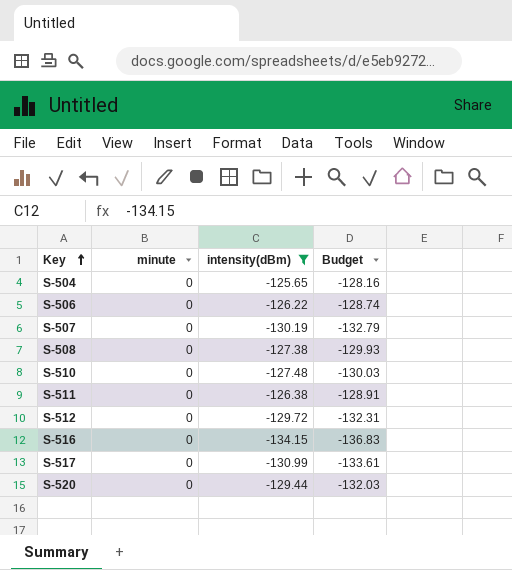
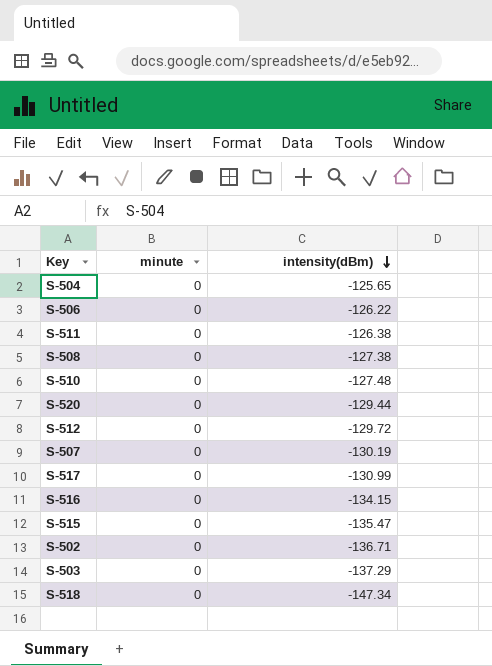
filter: intensity(dBm) >= -134.15 -> none
row order: Key ascending -> intensity(dBm) descending
column Budget | formula: [intensity(dBm)] * 1.02 -> none

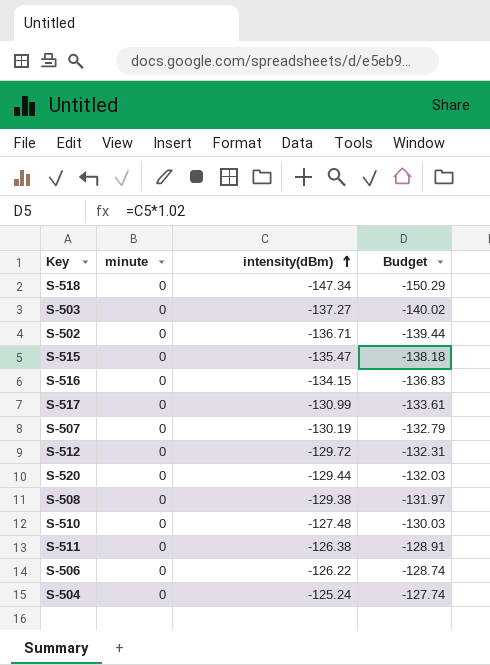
row order: intensity(dBm) descending -> intensity(dBm) ascending
column Budget | formula: none -> [intensity(dBm)] * 1.02
S-503 | intensity(dBm): -137.29 -> -137.27
S-508 | intensity(dBm): -127.38 -> -129.38
S-504 | intensity(dBm): -125.65 -> -125.24

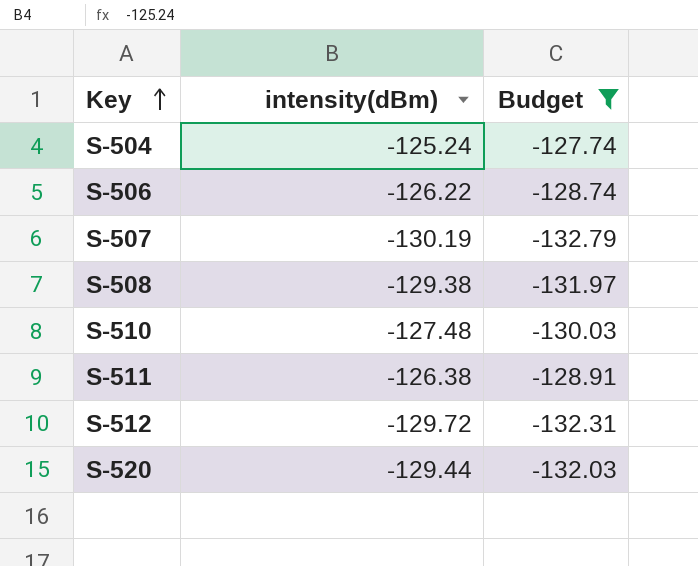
filter: none -> Budget >= -132.79
row order: intensity(dBm) ascending -> Key ascending
column minute | position: 2 -> none

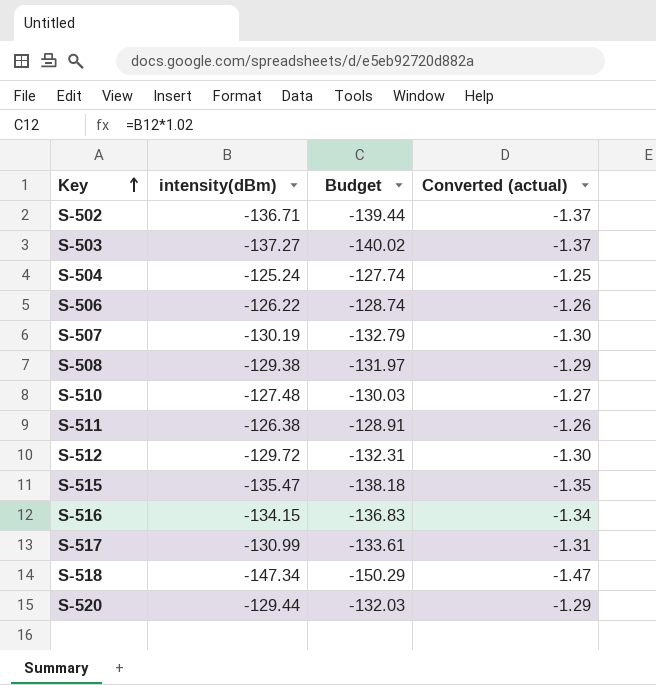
filter: Budget >= -132.79 -> none
column Converted (actual) | formula: none -> [intensity(dBm)] * 0.01

